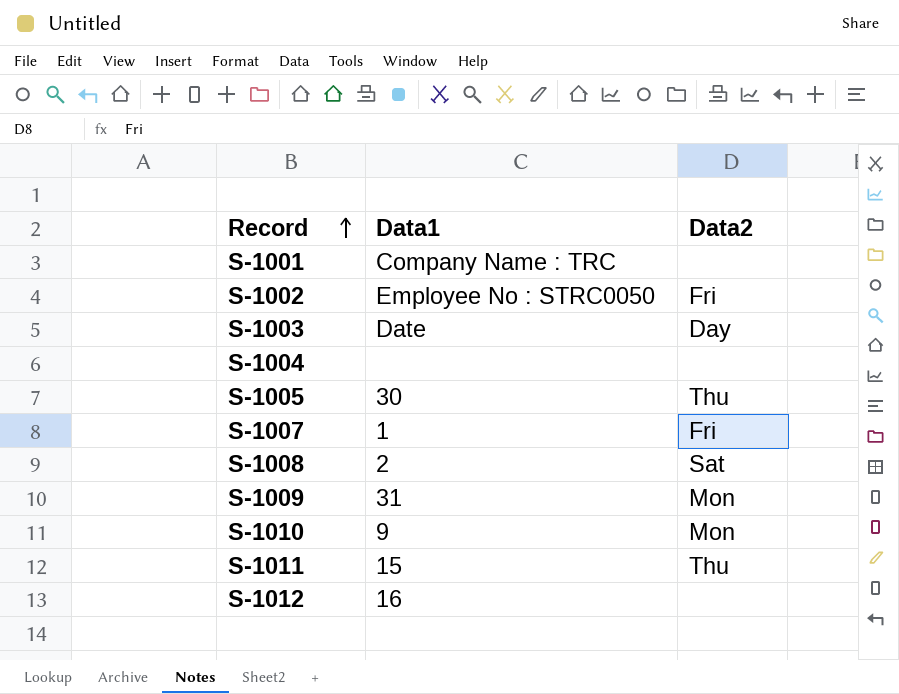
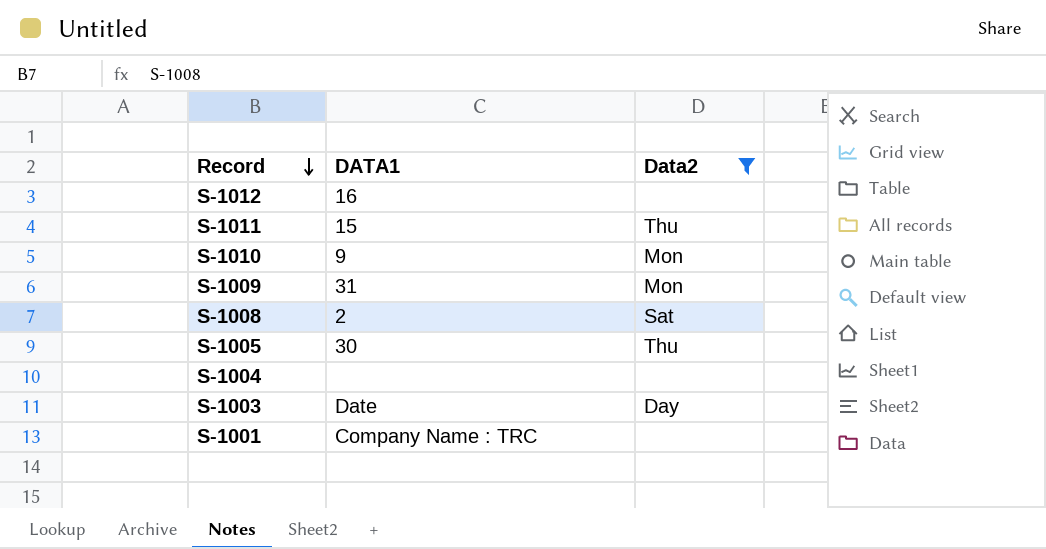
filter: none -> Data2 != Fri
row order: Record ascending -> Record descending
column name: Data1 -> DATA1

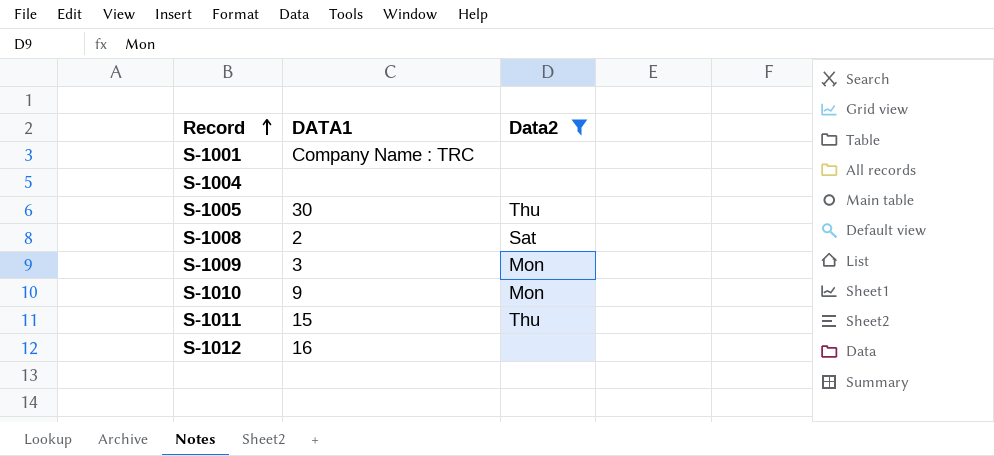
row order: Record descending -> Record ascending
row S-1003: Date | Day -> none
S-1009 | DATA1: 31 -> 3

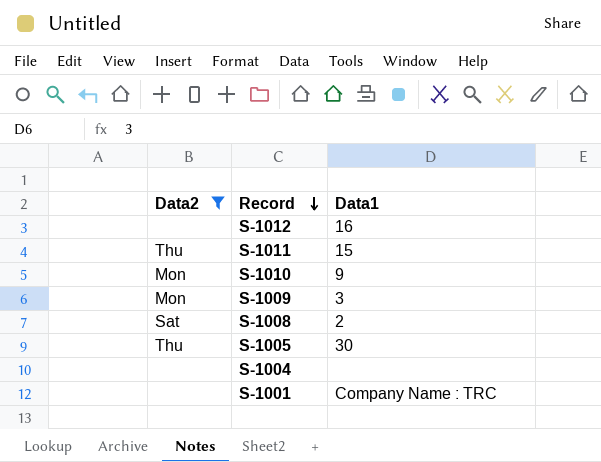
row order: Record ascending -> Record descending
column Data2 | position: 3 -> 1
column name: DATA1 -> Data1

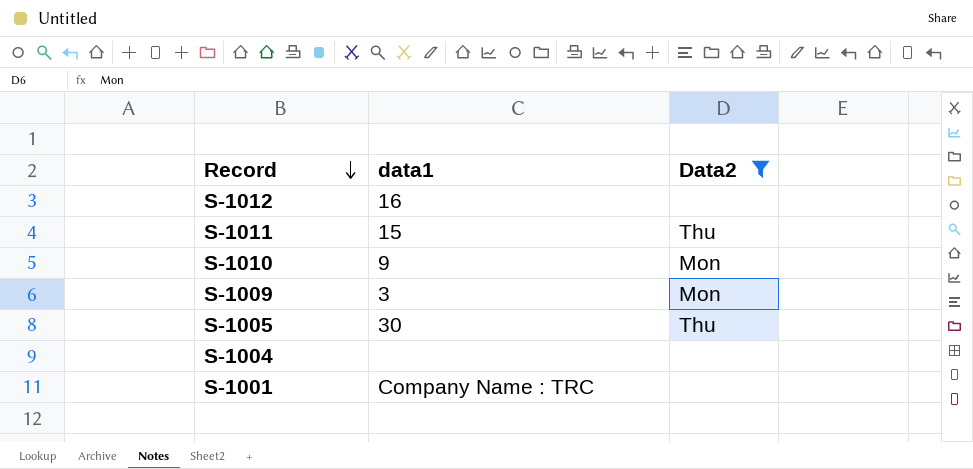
column name: Data1 -> data1
column Data2 | position: 1 -> 3
row S-1008: Sat | 2 -> none

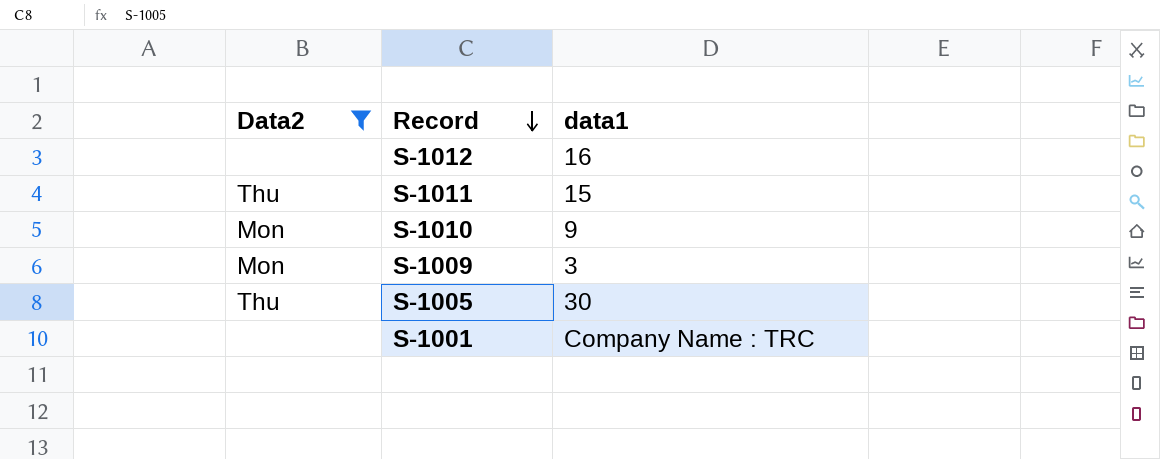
column Data2 | position: 3 -> 1
row S-1004: none | none -> none

